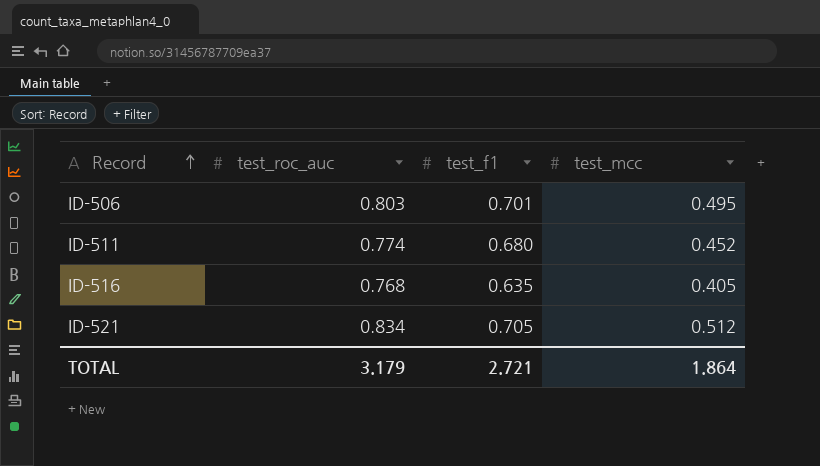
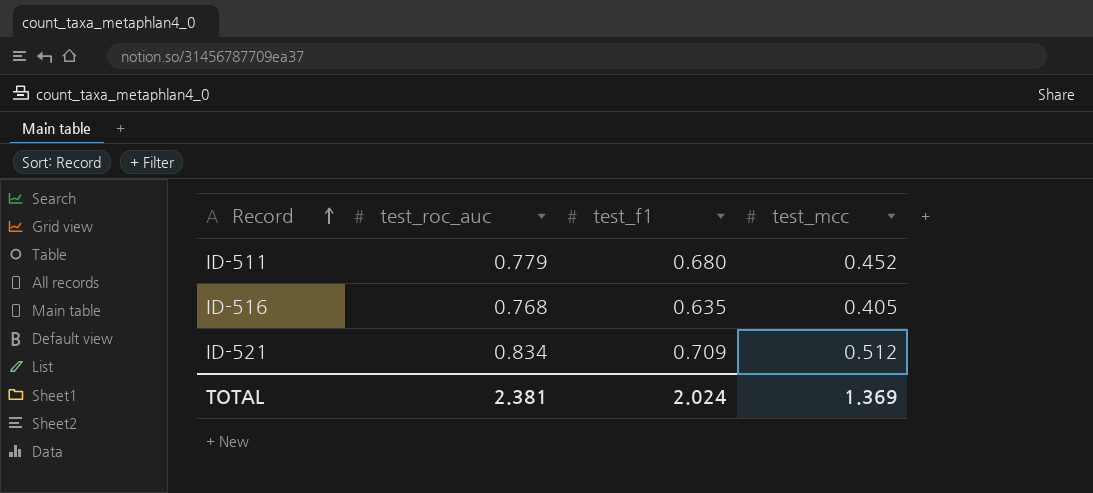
row ID-506: 0.803 | 0.701 | 0.495 -> none
ID-511 | test_roc_auc: 0.774 -> 0.779
ID-521 | test_f1: 0.705 -> 0.709
TOTAL | test_roc_auc: 3.179 -> 2.381
TOTAL | test_f1: 2.721 -> 2.024
TOTAL | test_mcc: 1.864 -> 1.369

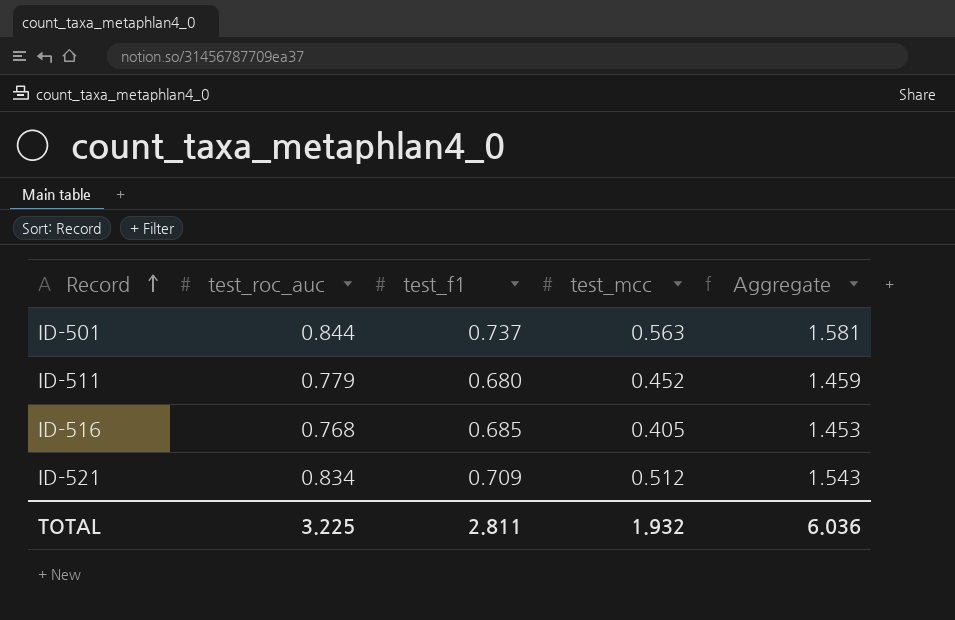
column Aggregate | formula: none -> [test_roc_auc] + [test_f1]
row ID-501: none -> 0.844 | 0.737 | 0.563 | 1.581
ID-516 | test_f1: 0.635 -> 0.685
TOTAL | test_roc_auc: 2.381 -> 3.225
TOTAL | test_f1: 2.024 -> 2.811
TOTAL | test_mcc: 1.369 -> 1.932

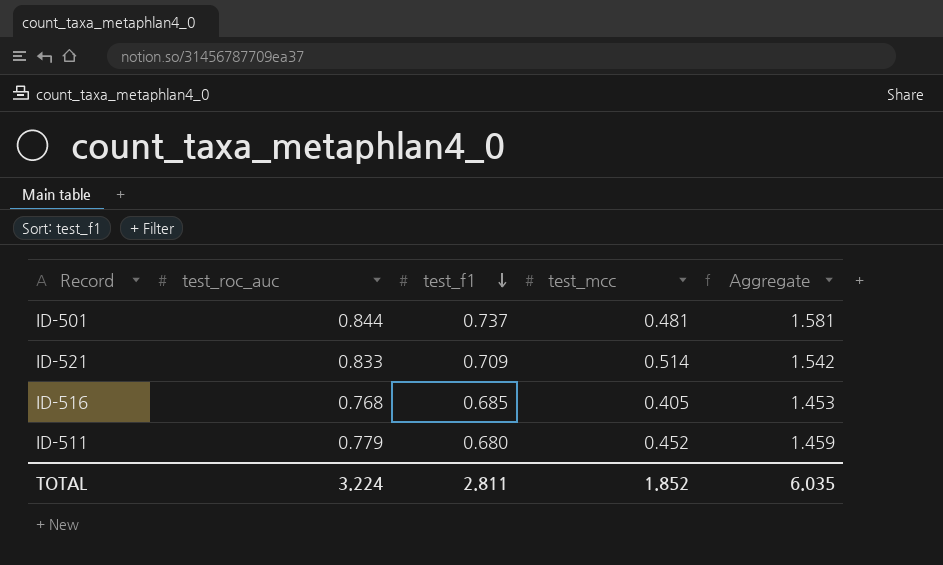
row order: Record ascending -> test_f1 descending
ID-501 | test_mcc: 0.563 -> 0.481
ID-521 | test_roc_auc: 0.834 -> 0.833
ID-521 | test_mcc: 0.512 -> 0.514
ID-521 | Aggregate: 1.543 -> 1.542
TOTAL | test_roc_auc: 3.225 -> 3.224
TOTAL | test_mcc: 1.932 -> 1.852
TOTAL | Aggregate: 6.036 -> 6.035

